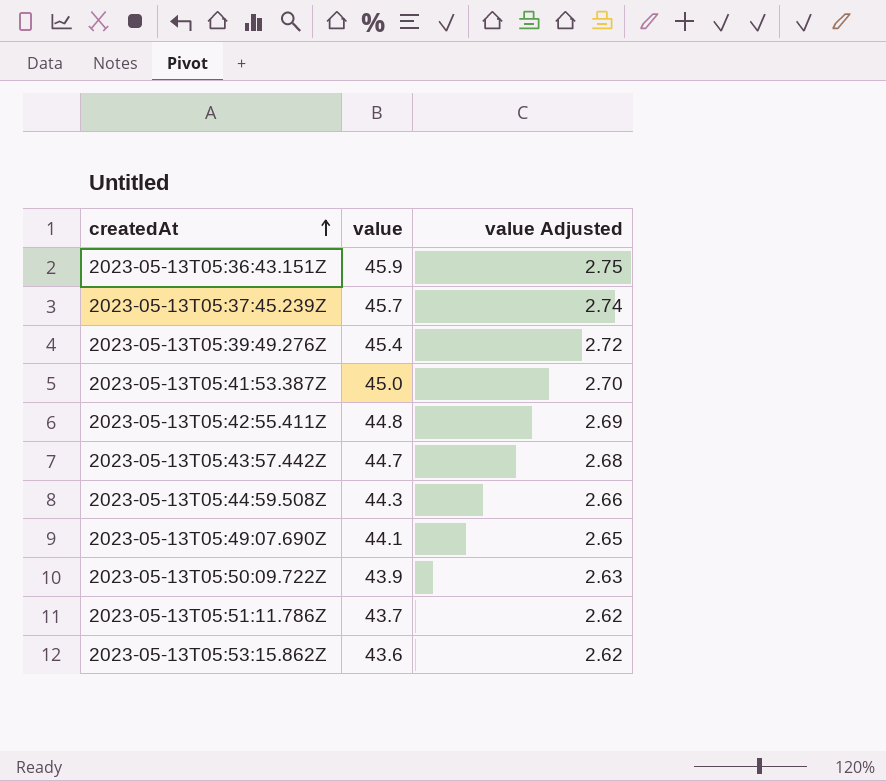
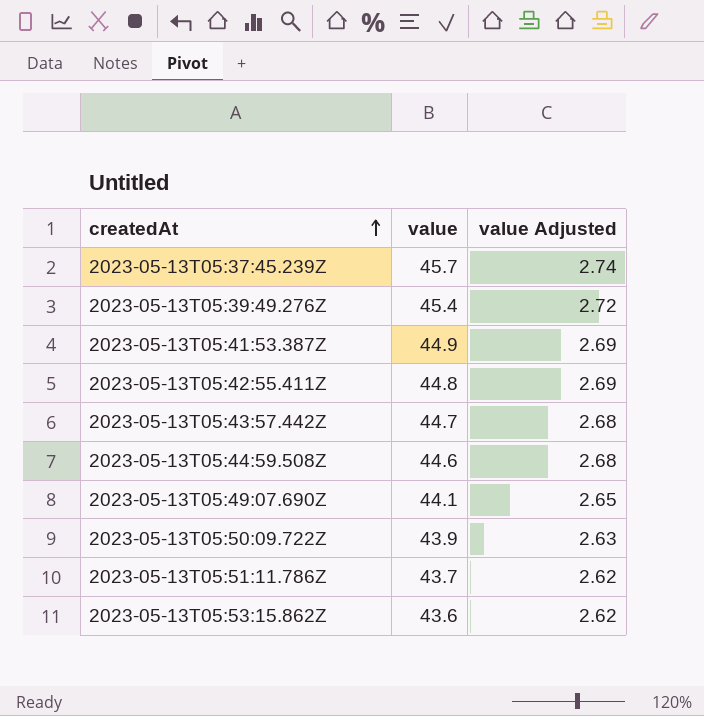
row 2023-05-13T05:36:43.151Z: 45.9 | 2.75 -> none
2023-05-13T05:41:53.387Z | value: 45.0 -> 44.9
2023-05-13T05:41:53.387Z | value Adjusted: 2.70 -> 2.69
2023-05-13T05:44:59.508Z | value: 44.3 -> 44.6
2023-05-13T05:44:59.508Z | value Adjusted: 2.66 -> 2.68

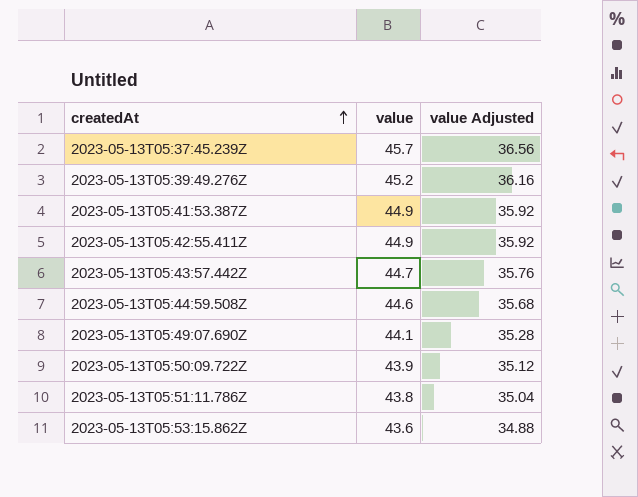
column value Adjusted | formula: [value] * 0.06 -> [value] * 0.8
2023-05-13T05:39:49.276Z | value: 45.4 -> 45.2
2023-05-13T05:42:55.411Z | value: 44.8 -> 44.9
2023-05-13T05:51:11.786Z | value: 43.7 -> 43.8

